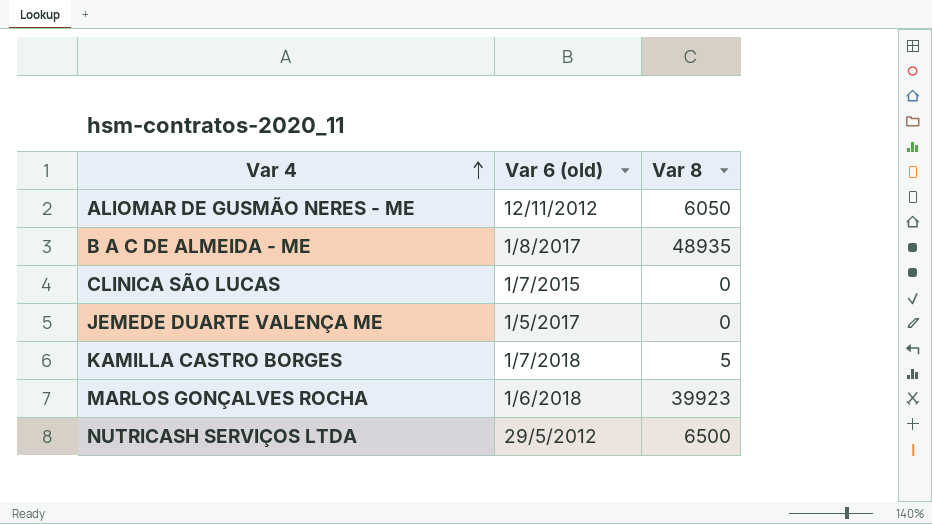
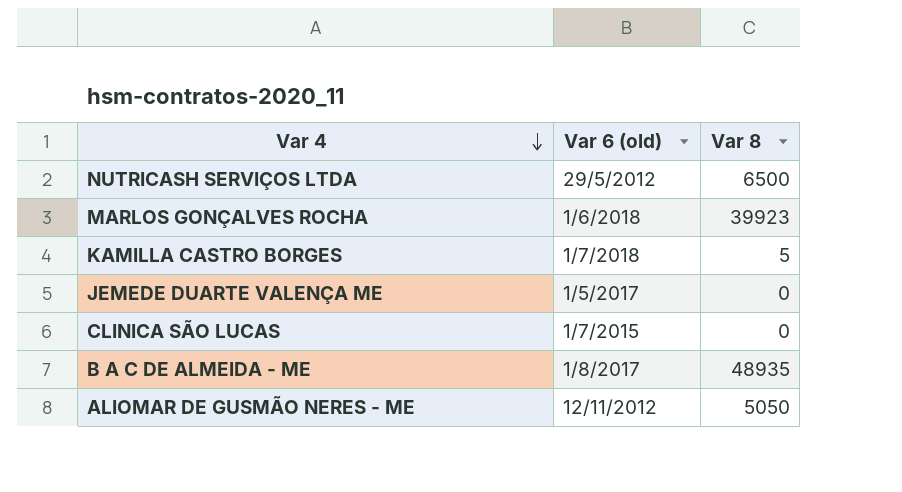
row order: Var 4 ascending -> Var 4 descending
ALIOMAR DE GUSMÃO NERES - ME | Var 8: 6050 -> 5050

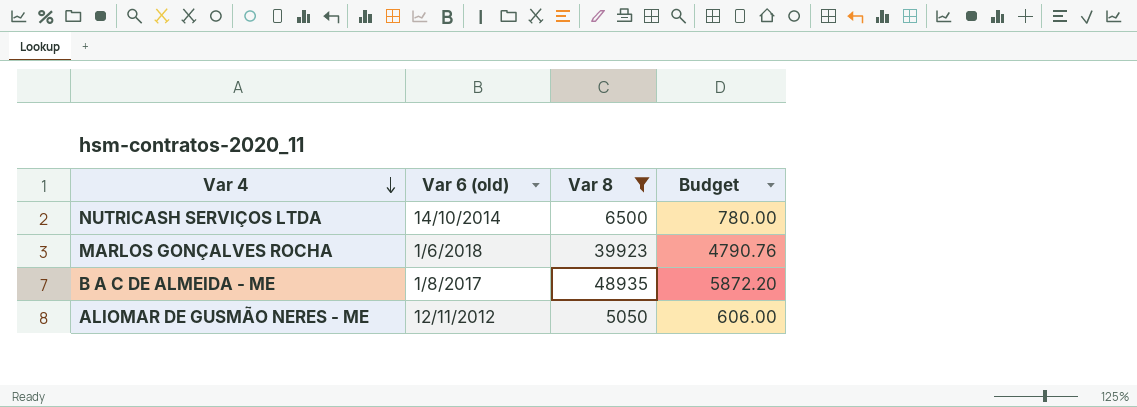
filter: none -> Var 8 >= 5050
column Budget | formula: none -> [Var 8] * 0.12
NUTRICASH SERVIÇOS LTDA | Var 6 (old): 29/5/2012 -> 14/10/2014

